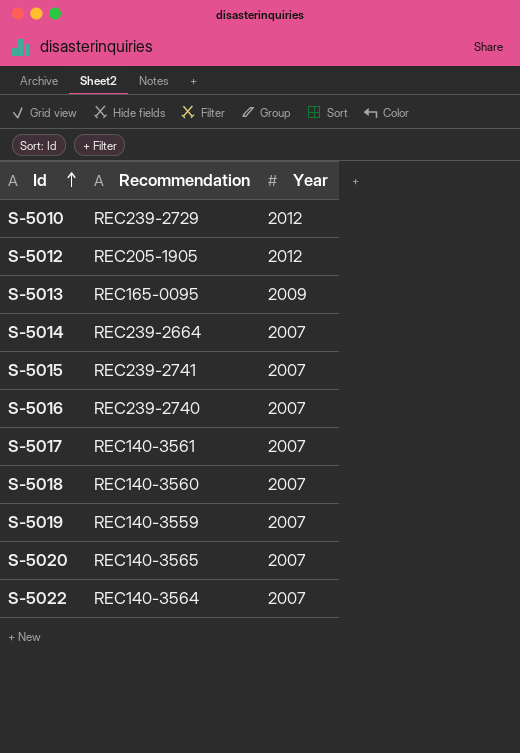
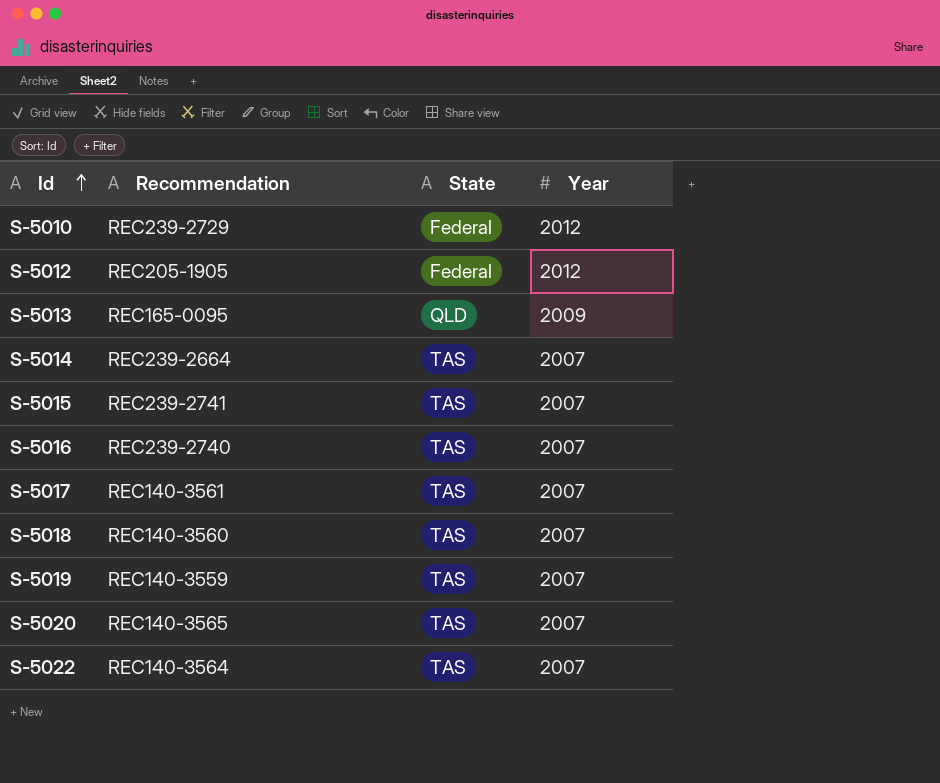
column State | position: none -> 3

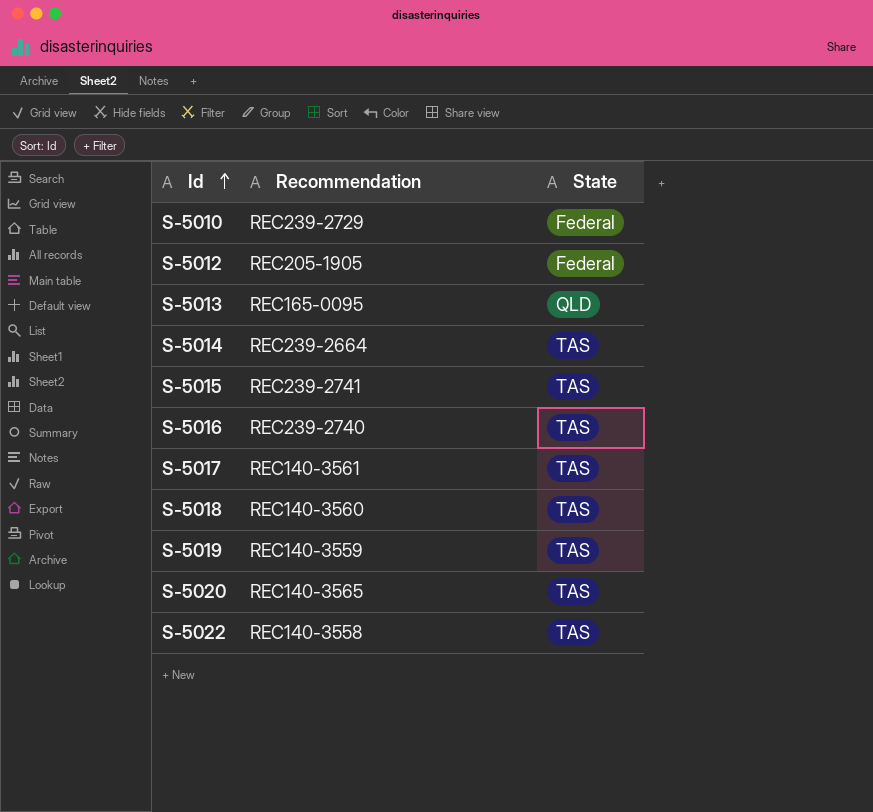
column Year | position: 4 -> none
S-5022 | Recommendation: REC140-3564 -> REC140-3558

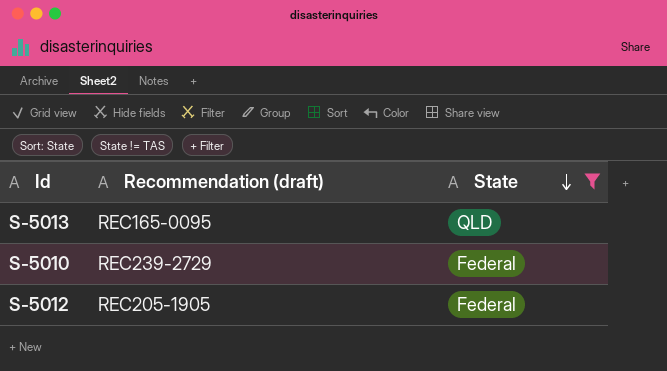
filter: none -> State != TAS
row order: Id ascending -> State descending
column name: Recommendation -> Recommendation (draft)

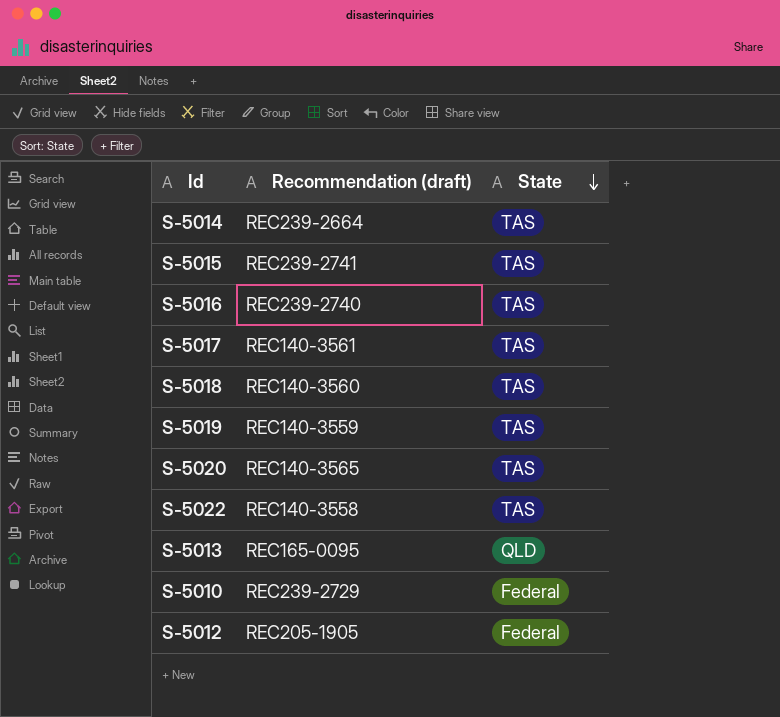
filter: State != TAS -> none

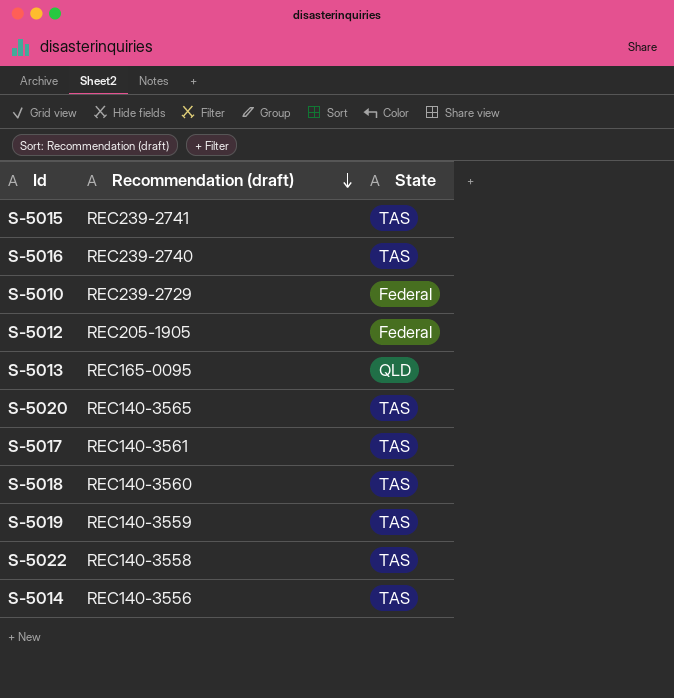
row order: State descending -> Recommendation (draft) descending
S-5014 | Recommendation (draft): REC239-2664 -> REC140-3556

